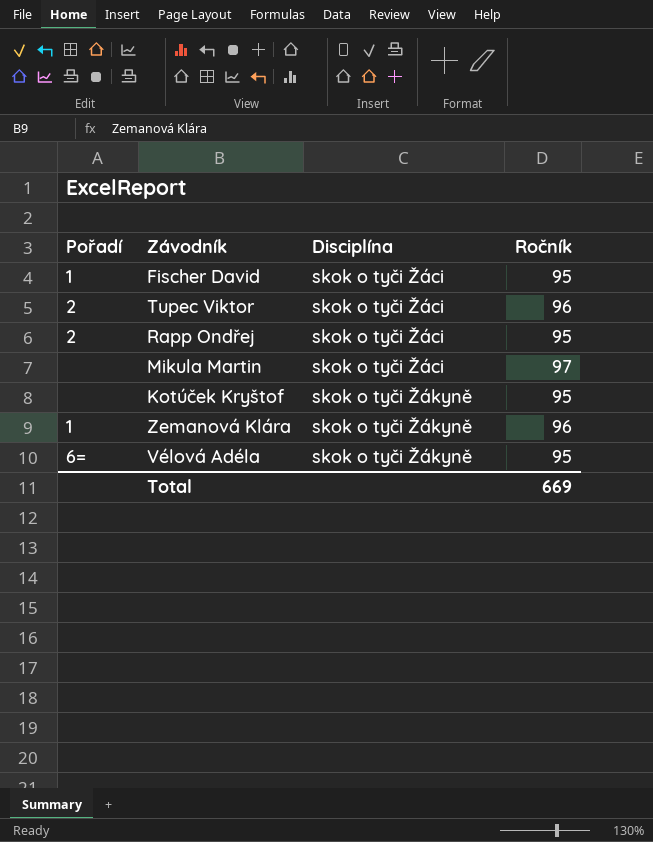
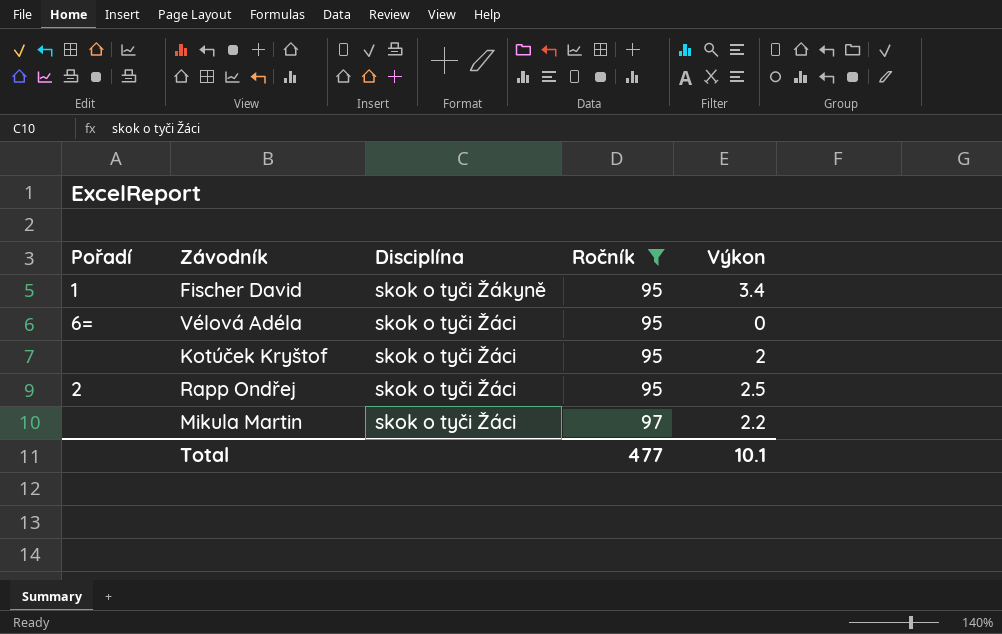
filter: none -> Ročník != 96
row order: Disciplína ascending -> Disciplína descending
column Výkon | position: none -> 5
Fischer David | Disciplína: skok o tyči Žáci -> skok o tyči Žákyně
Vélová Adéla | Disciplína: skok o tyči Žákyně -> skok o tyči Žáci
Kotúček Kryštof | Disciplína: skok o tyči Žákyně -> skok o tyči Žáci
Total | Ročník: 669 -> 477

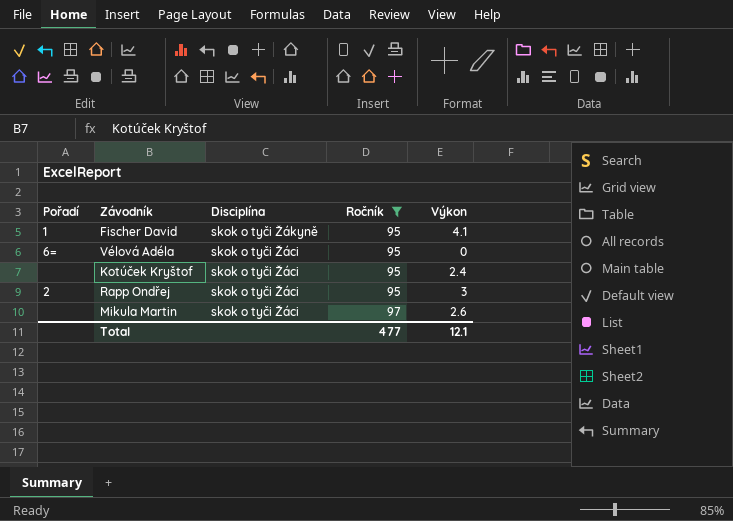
Fischer David | Výkon: 3.4 -> 4.1
Kotúček Kryštof | Výkon: 2 -> 2.4
Rapp Ondřej | Výkon: 2.5 -> 3
Mikula Martin | Výkon: 2.2 -> 2.6
Total | Výkon: 10.1 -> 12.1

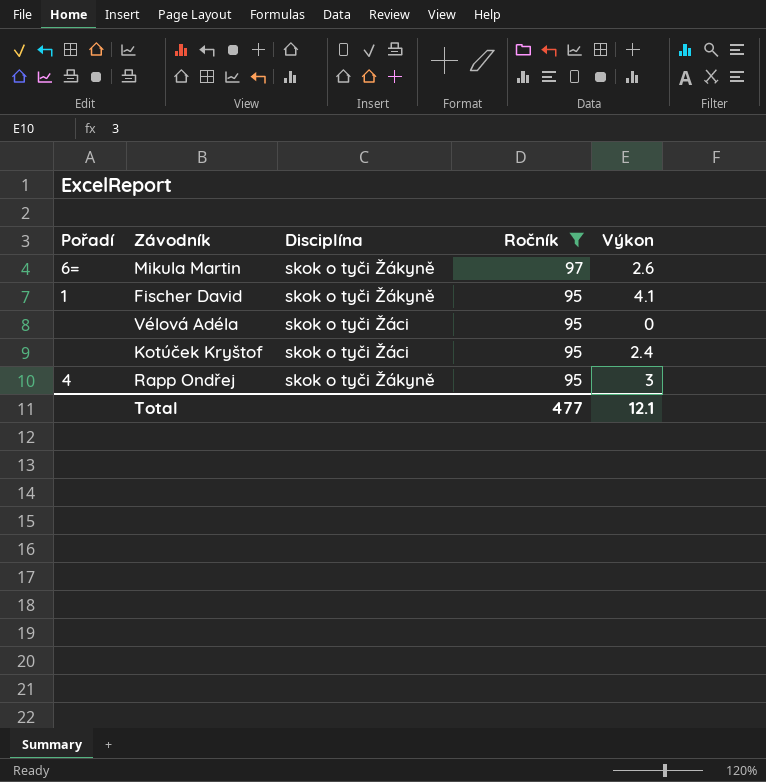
row order: Disciplína descending -> Ročník descending
Mikula Martin | Pořadí: none -> 6=
Mikula Martin | Disciplína: skok o tyči Žáci -> skok o tyči Žákyně
Vélová Adéla | Pořadí: 6= -> none
Rapp Ondřej | Pořadí: 2 -> 4
Rapp Ondřej | Disciplína: skok o tyči Žáci -> skok o tyči Žákyně

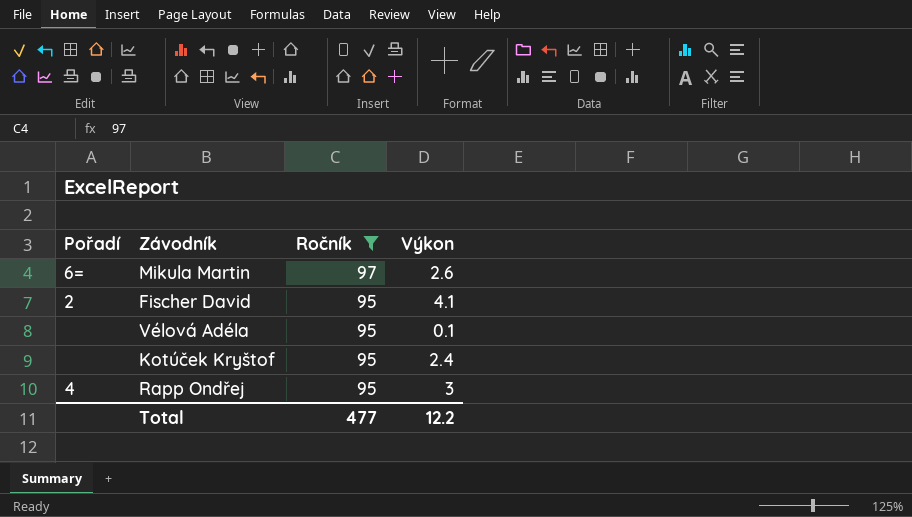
column Disciplína | position: 3 -> none
Fischer David | Pořadí: 1 -> 2
Vélová Adéla | Výkon: 0 -> 0.1
Total | Výkon: 12.1 -> 12.2

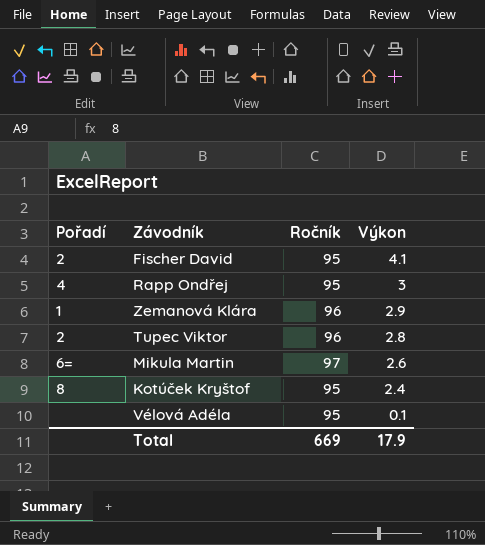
filter: Ročník != 96 -> none
row order: Ročník descending -> Výkon descending
Kotúček Kryštof | Pořadí: none -> 8
Total | Ročník: 477 -> 669
Total | Výkon: 12.2 -> 17.9

